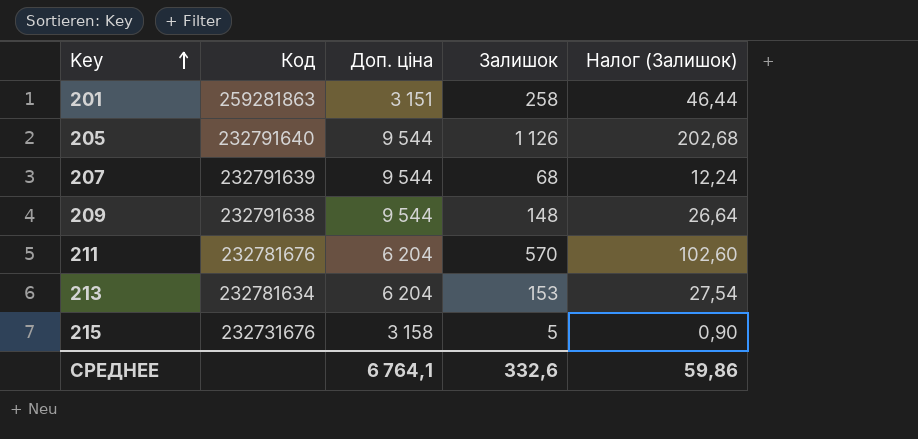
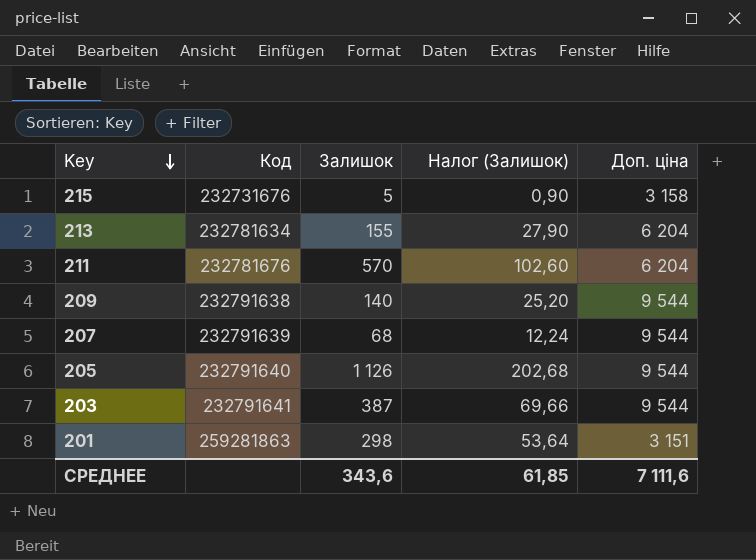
row order: Key ascending -> Key descending
column Доп. ціна | position: 3 -> 5
213 | Залишок: 153 -> 155
213 | Налог (Залишок): 27,54 -> 27,90
209 | Залишок: 148 -> 140
209 | Налог (Залишок): 26,64 -> 25,20
row 203: none -> 232791641 | 387 | 69,66 | 9 544
201 | Залишок: 258 -> 298
201 | Налог (Залишок): 46,44 -> 53,64
СРЕДНЕЕ | Залишок: 332,6 -> 343,6
СРЕДНЕЕ | Налог (Залишок): 59,86 -> 61,85
СРЕДНЕЕ | Доп. ціна: 6 764,1 -> 7 111,6

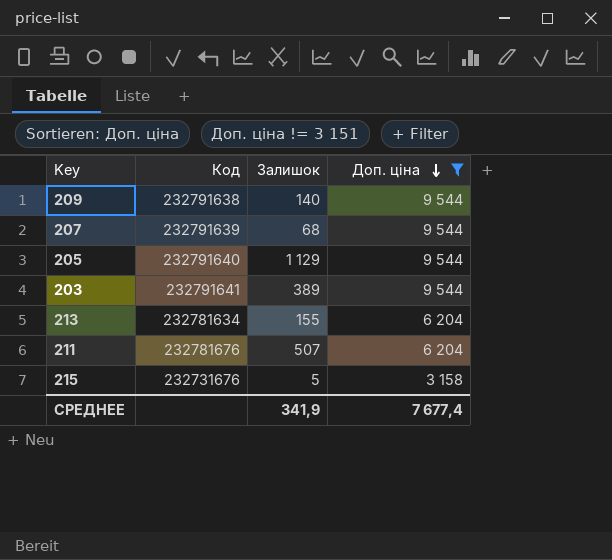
filter: none -> Доп. ціна != 3 151
row order: Key descending -> Доп. ціна descending
column Налог (Залишок) | formula: [Залишок] * 0,18 -> none
205 | Залишок: 1 126 -> 1 129
203 | Залишок: 387 -> 389
211 | Залишок: 570 -> 507
СРЕДНЕЕ | Залишок: 343,6 -> 341,9
СРЕДНЕЕ | Доп. ціна: 7 111,6 -> 7 677,4

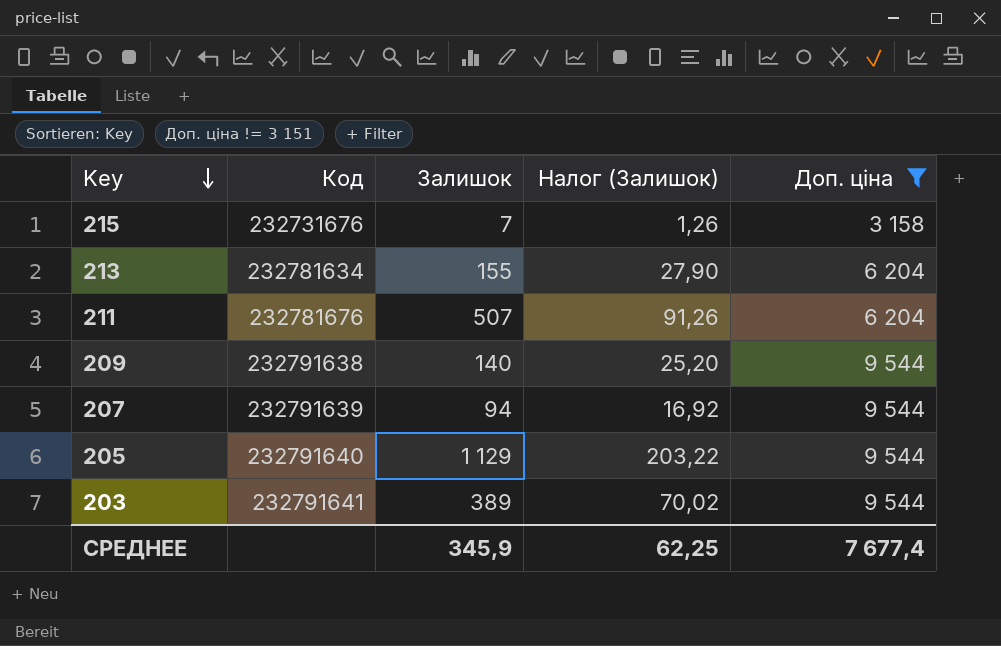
row order: Доп. ціна descending -> Key descending
column Налог (Залишок) | formula: none -> [Залишок] * 0,18
215 | Залишок: 5 -> 7
207 | Залишок: 68 -> 94
СРЕДНЕЕ | Залишок: 341,9 -> 345,9

